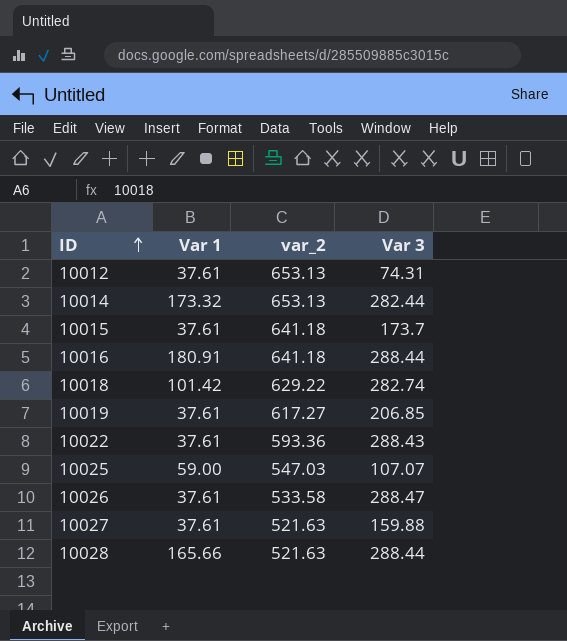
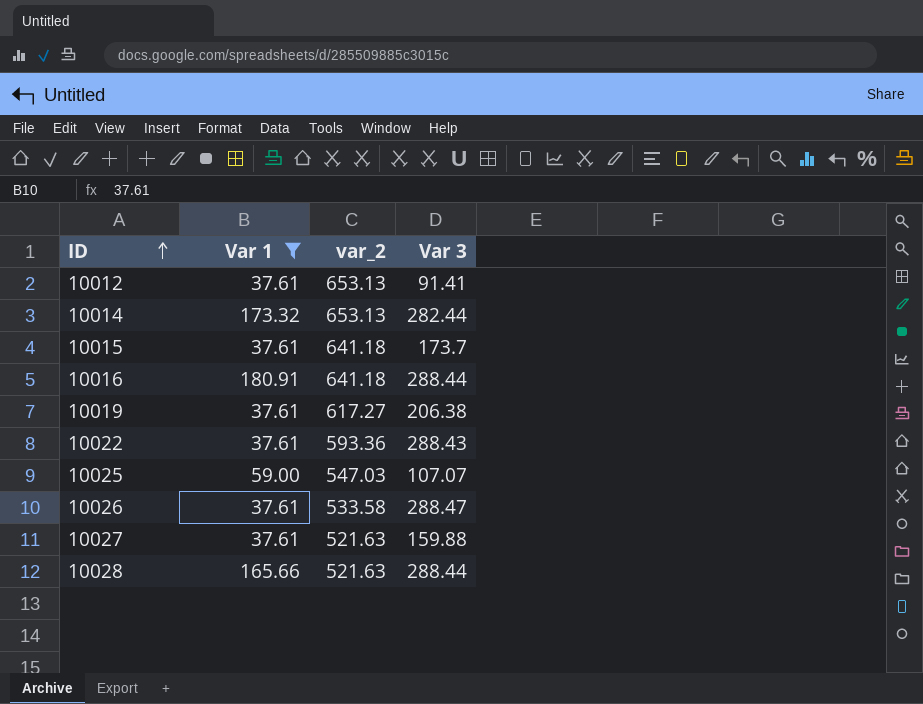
filter: none -> Var 1 != 101.42
10012 | Var 3: 74.31 -> 91.41
10019 | Var 3: 206.85 -> 206.38

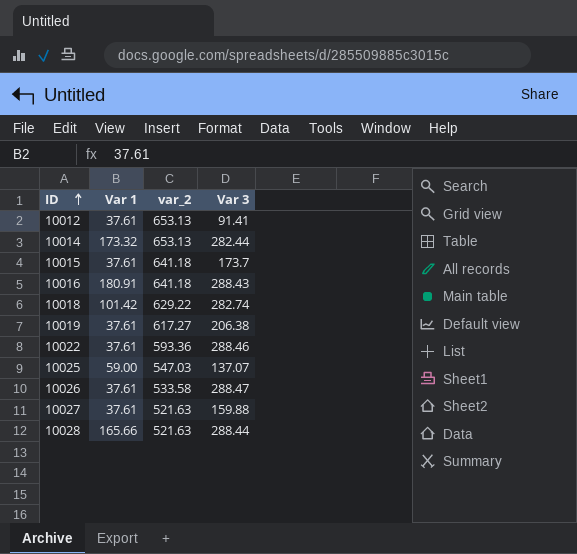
filter: Var 1 != 101.42 -> none
10016 | Var 3: 288.44 -> 288.43
10022 | Var 3: 288.43 -> 288.46
10025 | Var 3: 107.07 -> 137.07

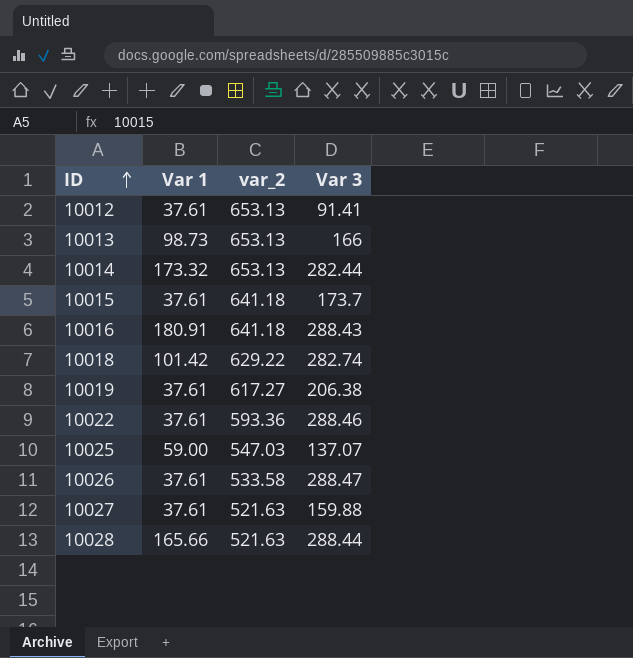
row 10013: none -> 98.73 | 653.13 | 166

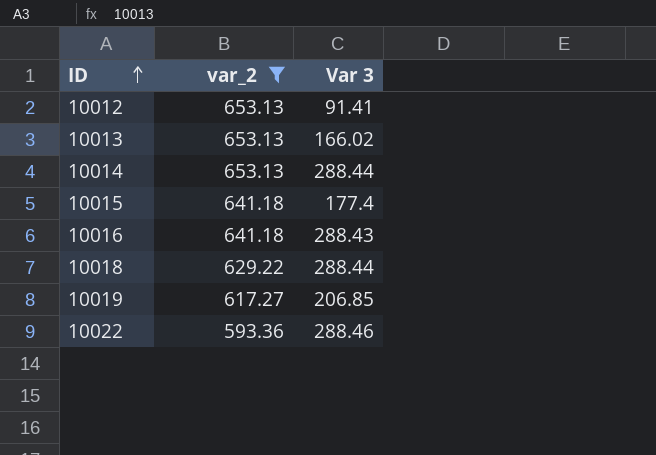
filter: none -> var_2 >= 593.36
column Var 1 | position: 2 -> none
10013 | Var 3: 166 -> 166.02
10014 | Var 3: 282.44 -> 288.44
10015 | Var 3: 173.7 -> 177.4
10018 | Var 3: 282.74 -> 288.44
10019 | Var 3: 206.38 -> 206.85

